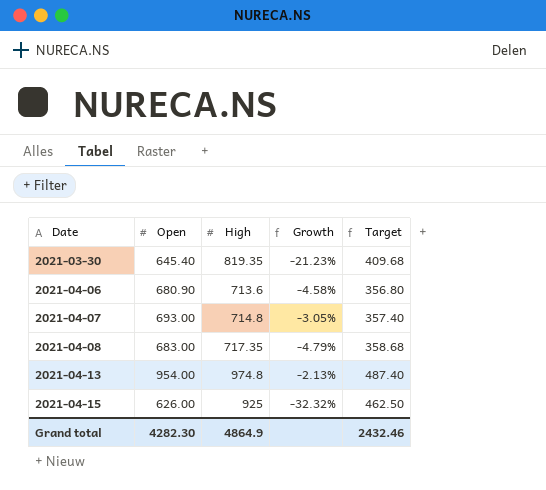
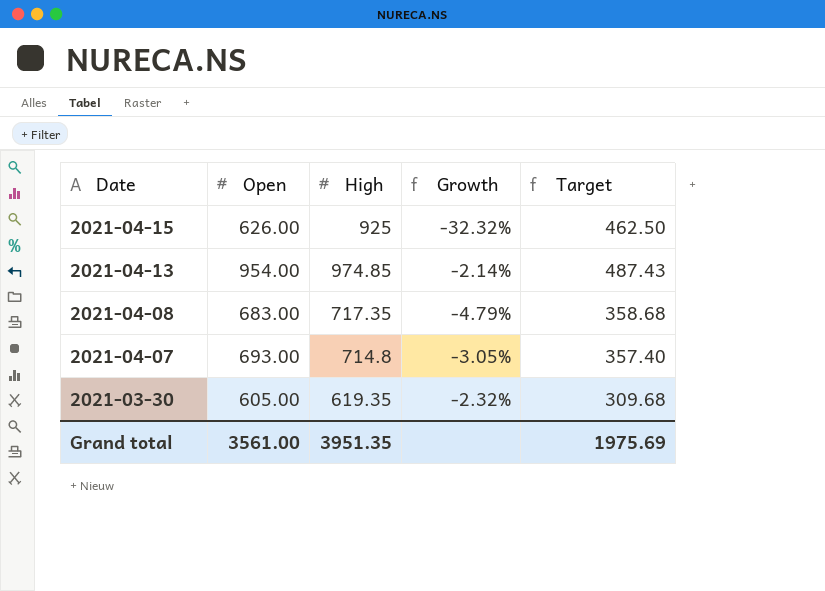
row order: Date ascending -> Date descending
row 2021-04-06: 680.90 | 713.6 | -4.58% | 356.80 -> none
2021-04-13 | High: 974.8 -> 974.85
2021-04-13 | Growth: -2.13% -> -2.14%
2021-04-13 | Target: 487.40 -> 487.43
2021-03-30 | Open: 645.40 -> 605.00
2021-03-30 | High: 819.35 -> 619.35
2021-03-30 | Growth: -21.23% -> -2.32%
2021-03-30 | Target: 409.68 -> 309.68
Grand total | Open: 4282.30 -> 3561.00
Grand total | High: 4864.9 -> 3951.35
Grand total | Target: 2432.46 -> 1975.69

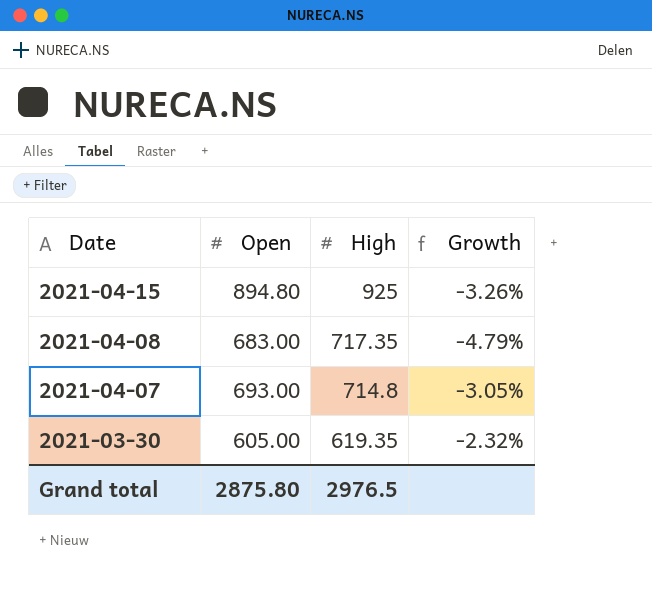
column Target | formula: [High] * 0.5 -> none
row 2021-04-13: 954.00 | 974.85 | -2.14% | 487.43 -> none
2021-04-15 | Open: 626.00 -> 894.80
2021-04-15 | Growth: -32.32% -> -3.26%
Grand total | Open: 3561.00 -> 2875.80
Grand total | High: 3951.35 -> 2976.5

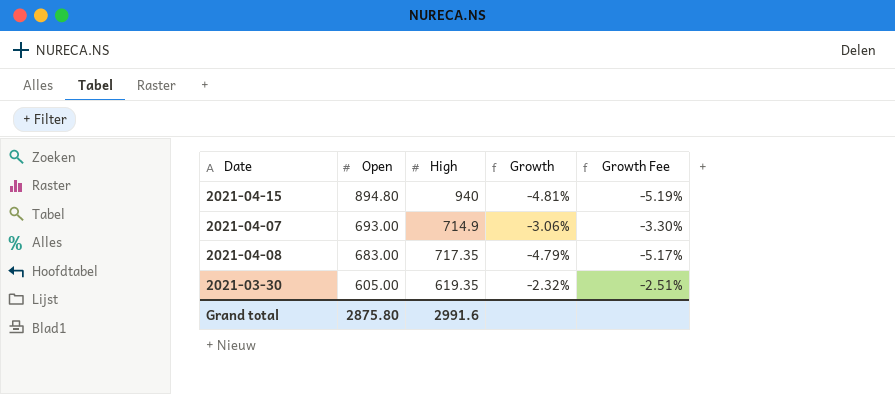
row order: Date descending -> Open descending
column Growth Fee | formula: none -> [Growth] * 1.08
2021-04-15 | High: 925 -> 940
2021-04-15 | Growth: -3.26% -> -4.81%
2021-04-07 | High: 714.8 -> 714.9
2021-04-07 | Growth: -3.05% -> -3.06%
Grand total | High: 2976.5 -> 2991.6

